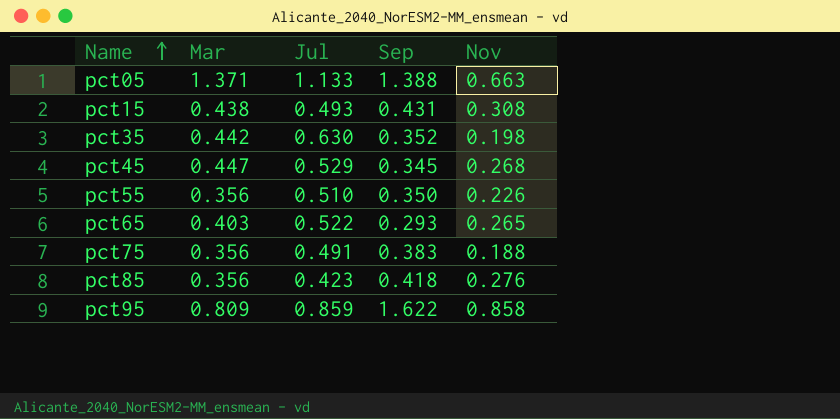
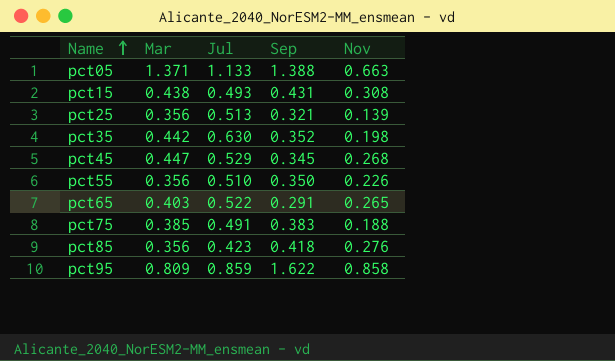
row pct25: none -> 0.356 | 0.513 | 0.321 | 0.139
pct65 | Sep: 0.293 -> 0.291
pct75 | Mar: 0.356 -> 0.385

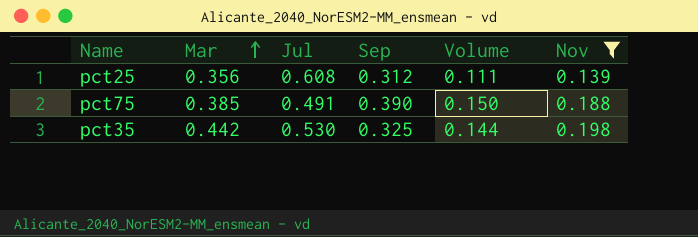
filter: none -> Nov <= 0.198
row order: Name ascending -> Mar ascending
column Volume | formula: none -> [Mar] * [Sep]
pct25 | Jul: 0.513 -> 0.608
pct25 | Sep: 0.321 -> 0.312
pct75 | Sep: 0.383 -> 0.390
pct35 | Jul: 0.630 -> 0.530
pct35 | Sep: 0.352 -> 0.325

